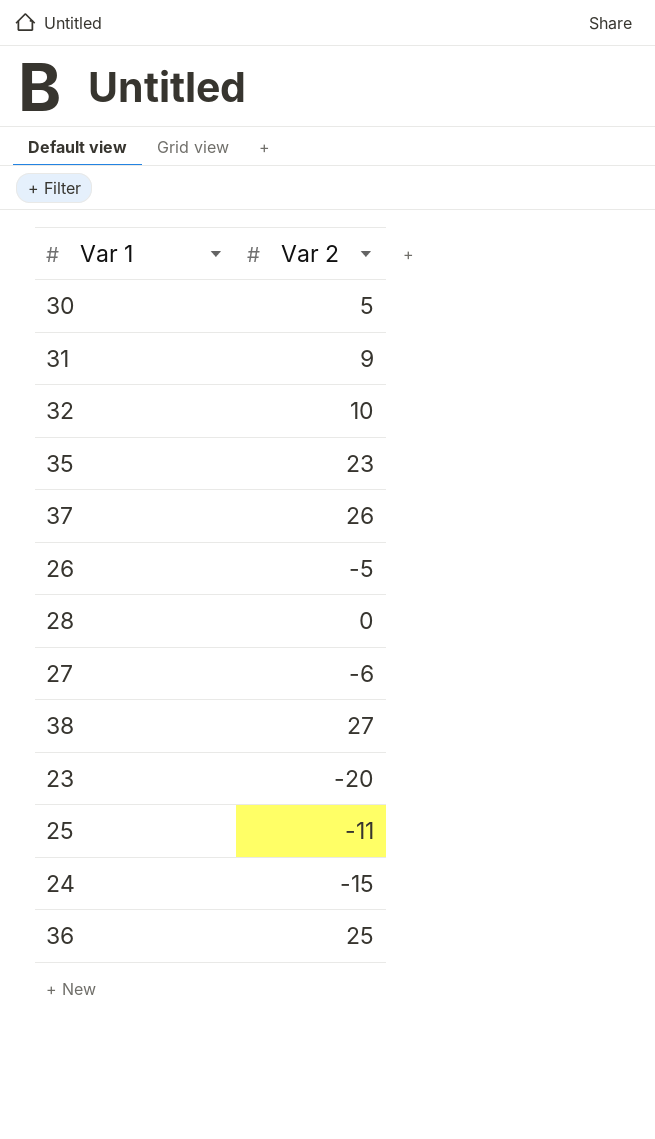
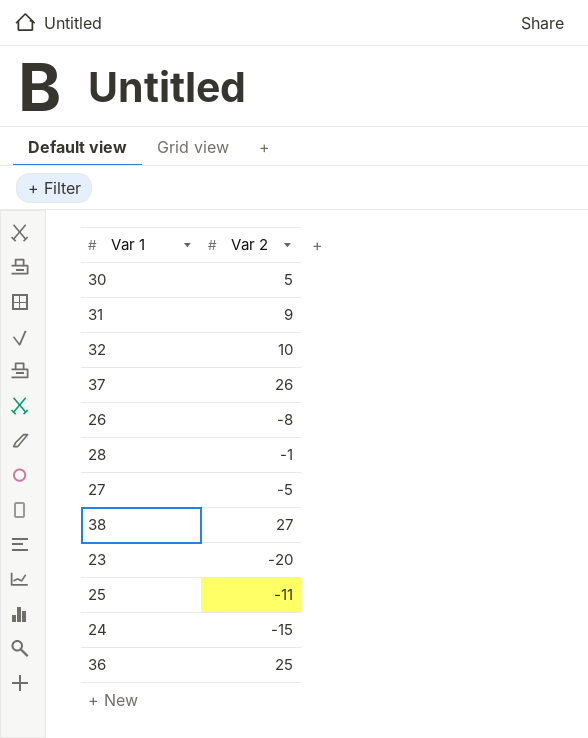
row 35: 23 -> none
26 | Var 2: -5 -> -8
28 | Var 2: 0 -> -1
27 | Var 2: -6 -> -5

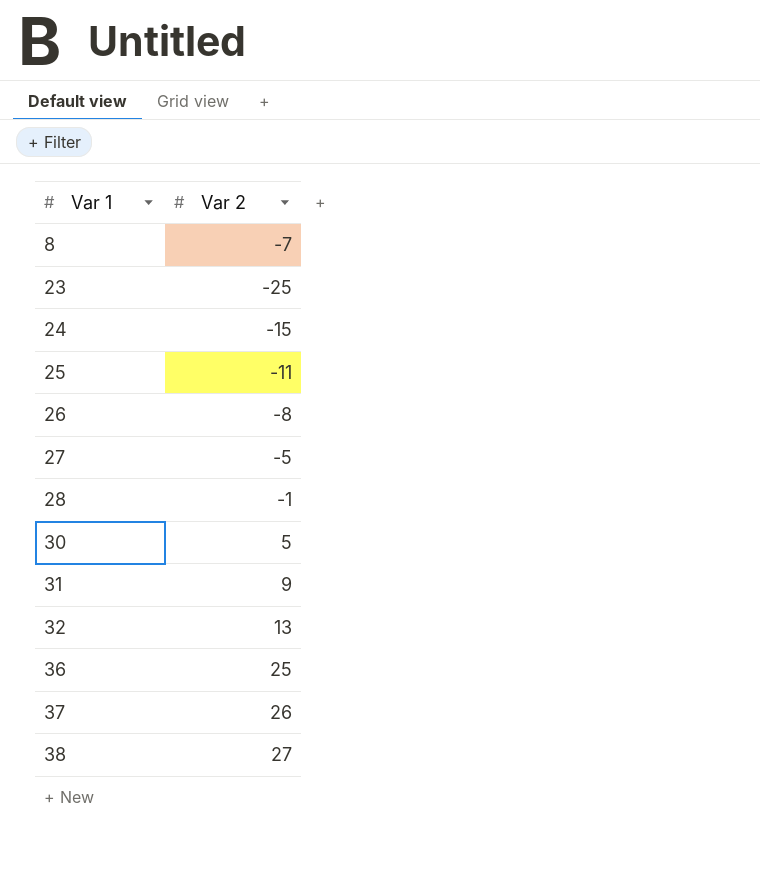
row order: none -> Var 1 ascending
row 8: none -> -7
23 | Var 2: -20 -> -25
32 | Var 2: 10 -> 13

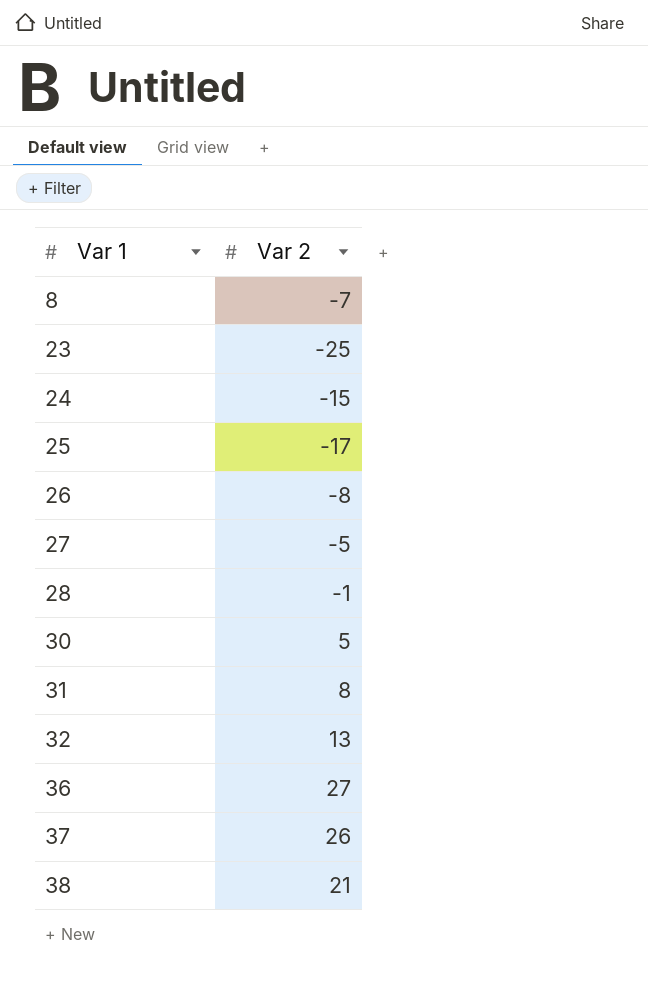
25 | Var 2: -11 -> -17
31 | Var 2: 9 -> 8
36 | Var 2: 25 -> 27
38 | Var 2: 27 -> 21

